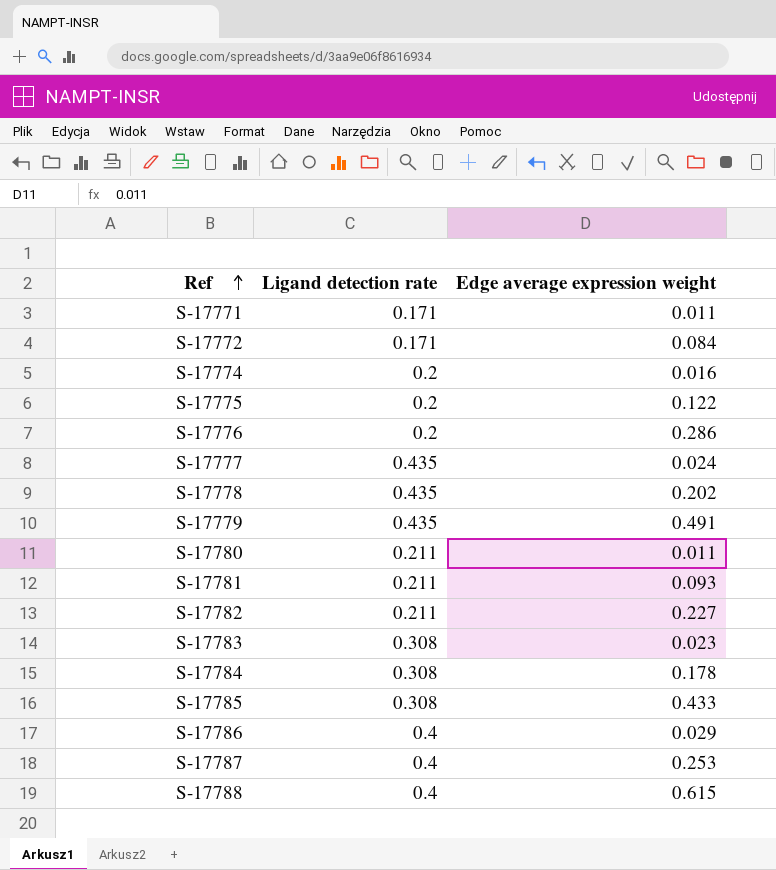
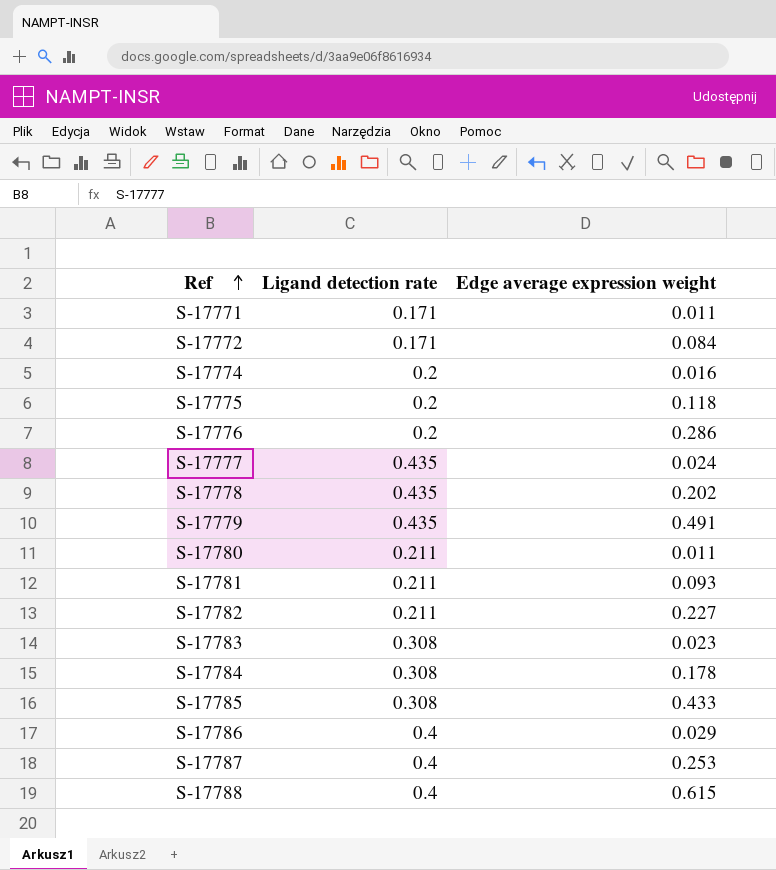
S-17775 | Edge average expression weight: 0.122 -> 0.118

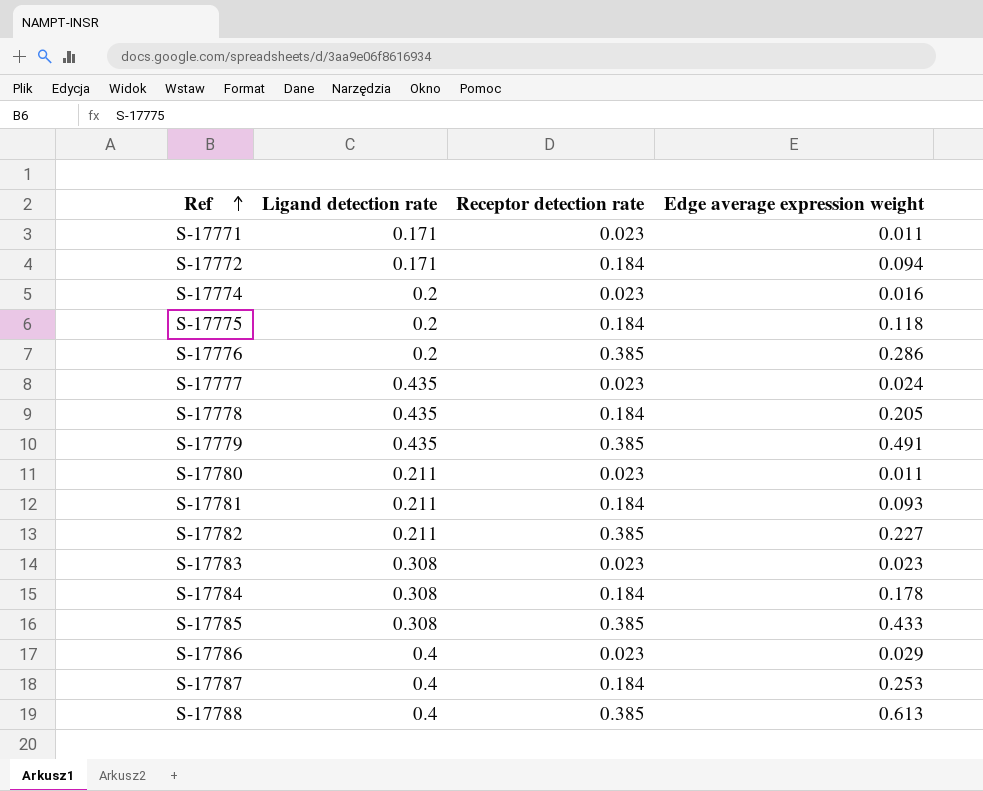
column Receptor detection rate | position: none -> 3
S-17772 | Edge average expression weight: 0.084 -> 0.094
S-17778 | Edge average expression weight: 0.202 -> 0.205
S-17788 | Edge average expression weight: 0.615 -> 0.613

